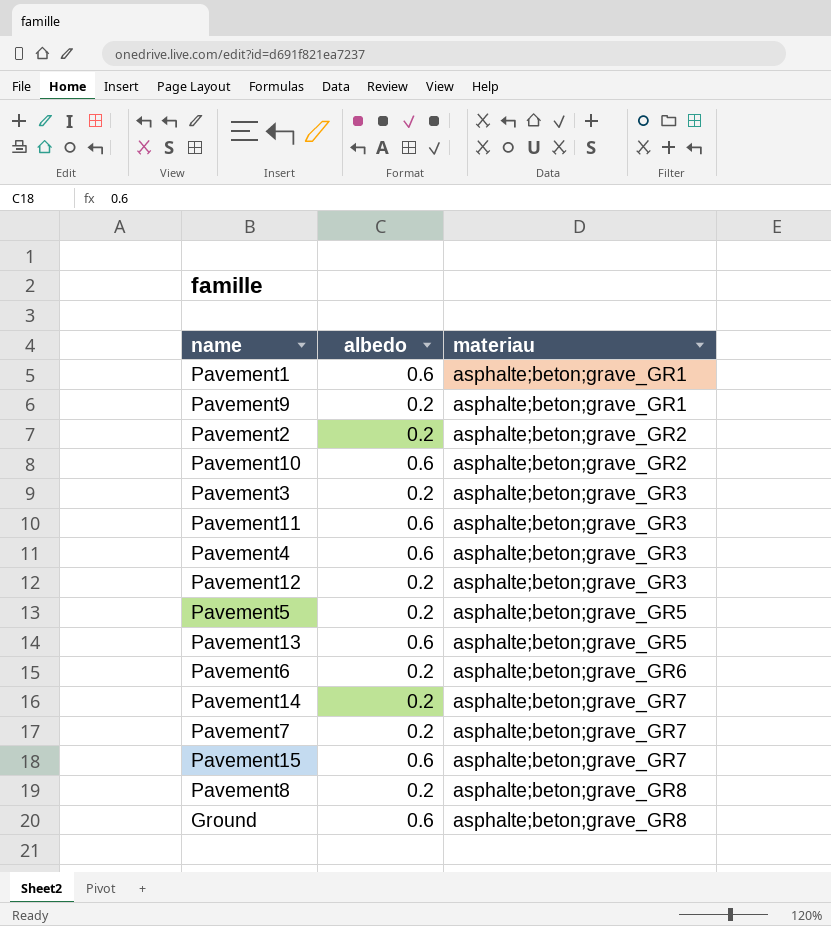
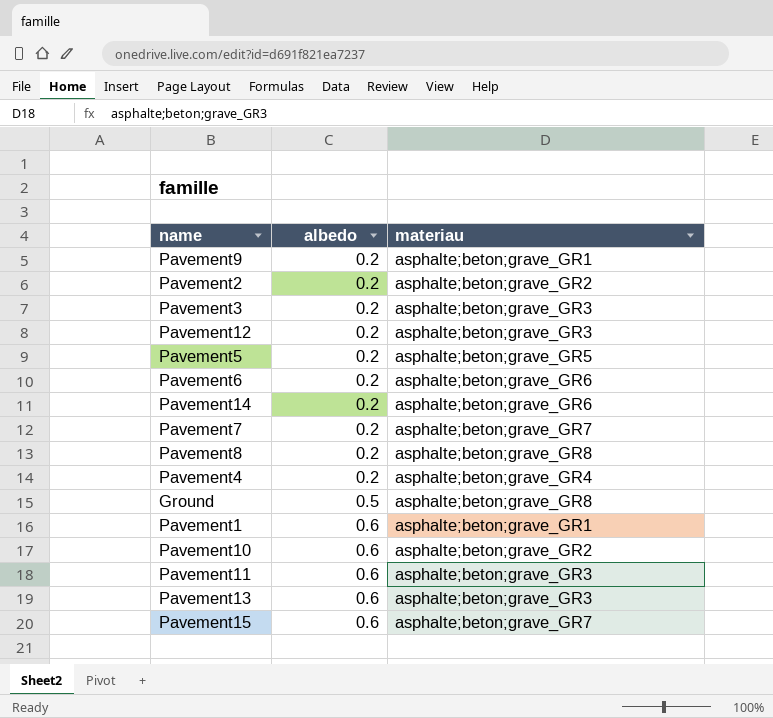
row order: materiau ascending -> albedo ascending
Pavement14 | materiau: asphalte;beton;grave_GR7 -> asphalte;beton;grave_GR6
Pavement4 | albedo: 0.6 -> 0.2
Pavement4 | materiau: asphalte;beton;grave_GR3 -> asphalte;beton;grave_GR4
Ground | albedo: 0.6 -> 0.5
Pavement13 | materiau: asphalte;beton;grave_GR5 -> asphalte;beton;grave_GR3

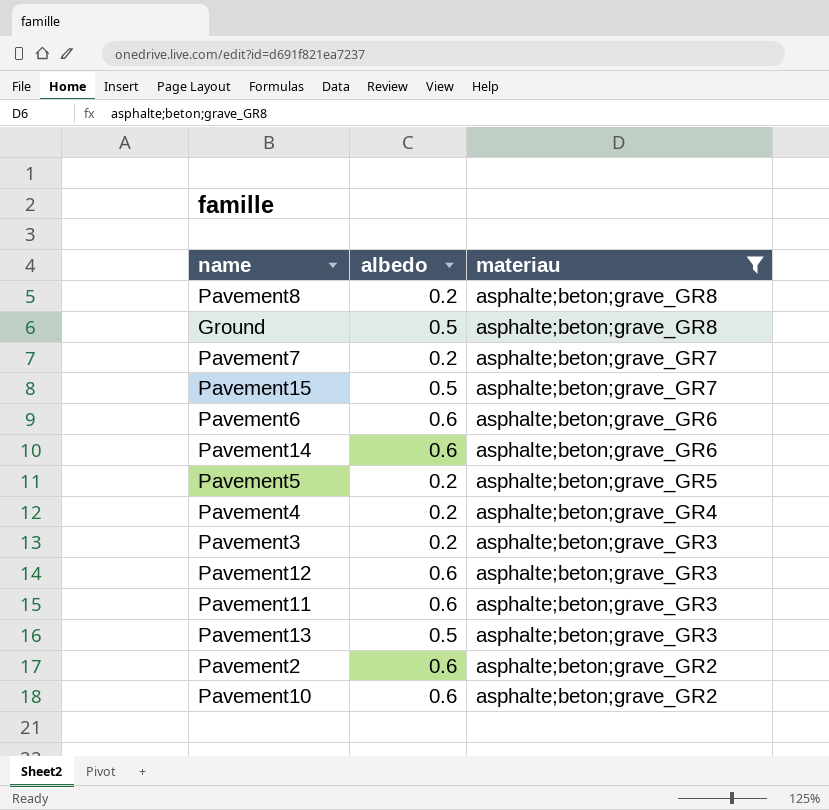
filter: none -> materiau != asphalte;beton;grave_GR1
row order: albedo ascending -> materiau descending
Pavement15 | albedo: 0.6 -> 0.5
Pavement6 | albedo: 0.2 -> 0.6
Pavement14 | albedo: 0.2 -> 0.6
Pavement12 | albedo: 0.2 -> 0.6
Pavement13 | albedo: 0.6 -> 0.5
Pavement2 | albedo: 0.2 -> 0.6

